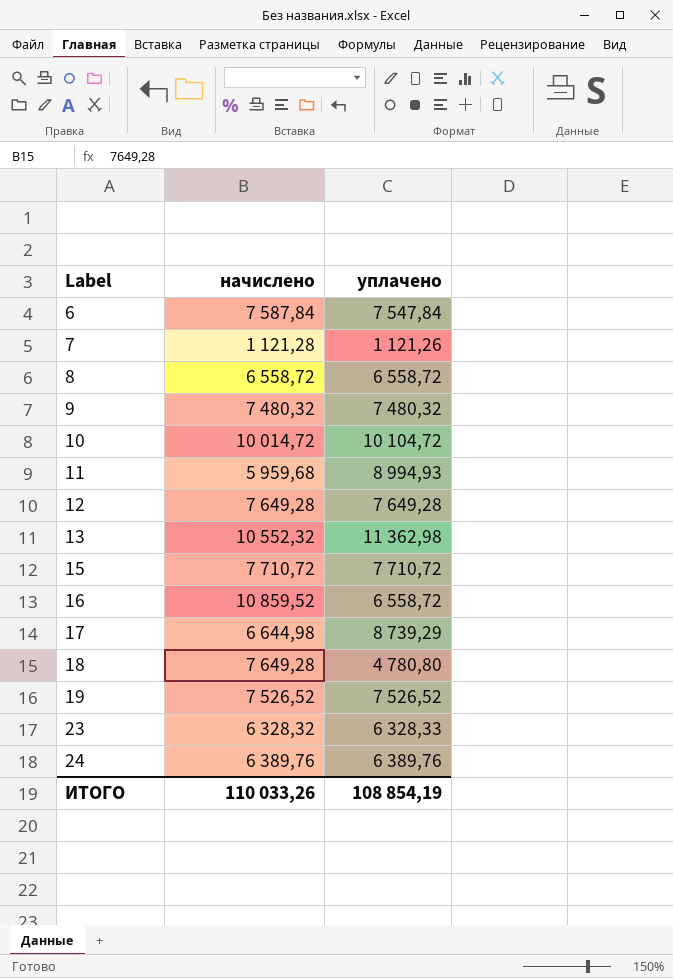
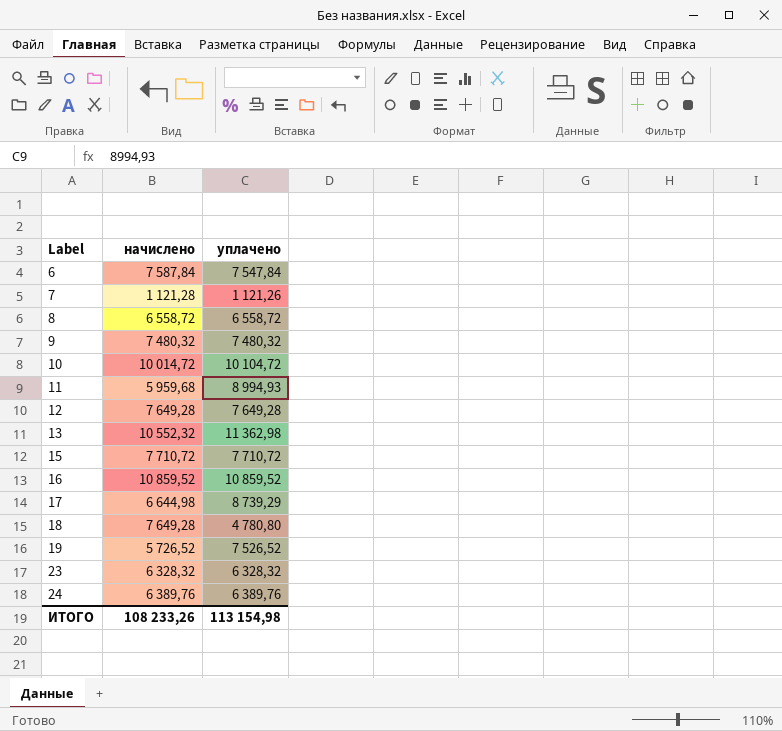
16 | уплачено: 6 558,72 -> 10 859,52
19 | начислено: 7 526,52 -> 5 726,52
23 | уплачено: 6 328,33 -> 6 328,32
ИТОГО | начислено: 110 033,26 -> 108 233,26
ИТОГО | уплачено: 108 854,19 -> 113 154,98

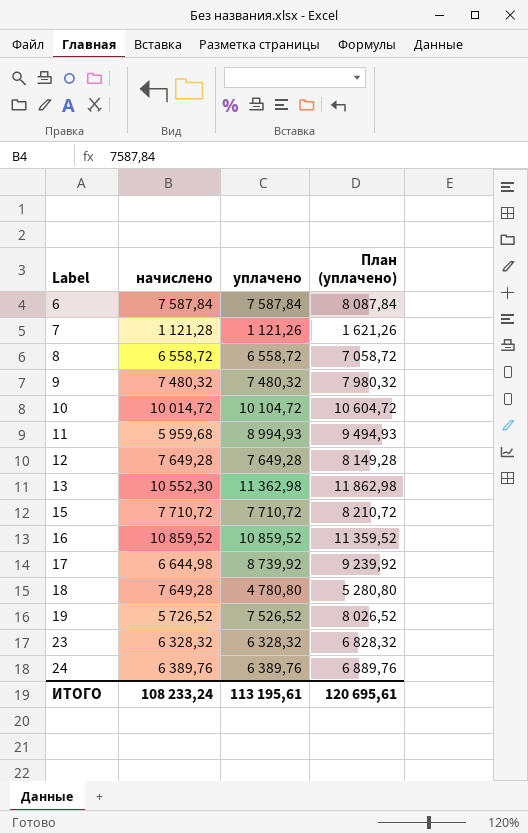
column План (уплачено) | formula: none -> [уплачено] + 500
6 | уплачено: 7 547,84 -> 7 587,84
13 | начислено: 10 552,32 -> 10 552,30
17 | уплачено: 8 739,29 -> 8 739,92
ИТОГО | начислено: 108 233,26 -> 108 233,24
ИТОГО | уплачено: 113 154,98 -> 113 195,61

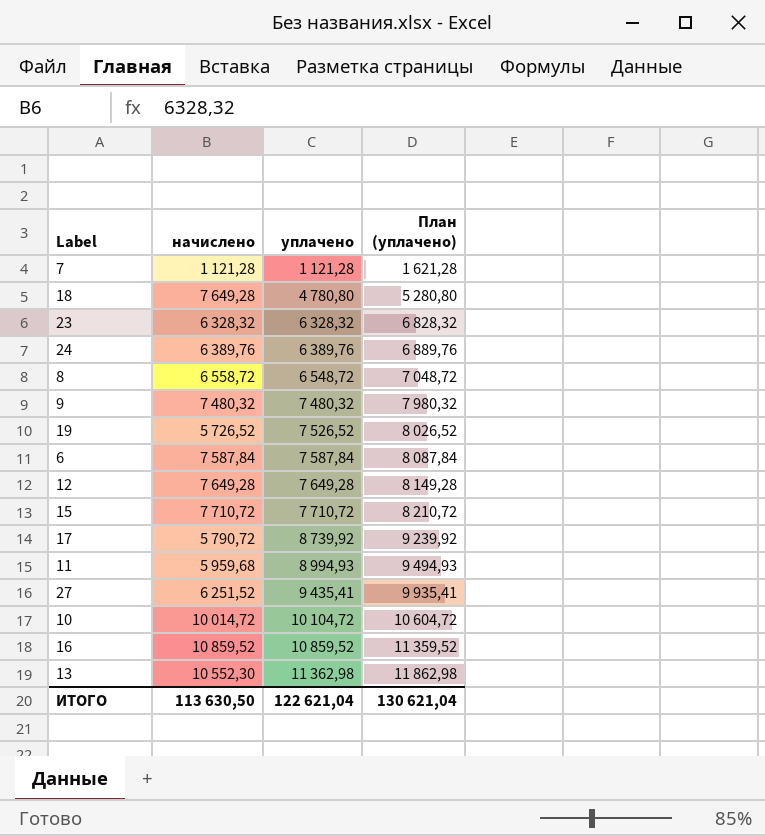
row order: Label ascending -> уплачено ascending
7 | уплачено: 1 121,26 -> 1 121,28
7 | План (уплачено): 1 621,26 -> 1 621,28
8 | уплачено: 6 558,72 -> 6 548,72
8 | План (уплачено): 7 058,72 -> 7 048,72
17 | начислено: 6 644,98 -> 5 790,72
row 27: none -> 6 251,52 | 9 435,41 | 9 935,41
ИТОГО | начислено: 108 233,24 -> 113 630,50
ИТОГО | уплачено: 113 195,61 -> 122 621,04
ИТОГО | План (уплачено): 120 695,61 -> 130 621,04

